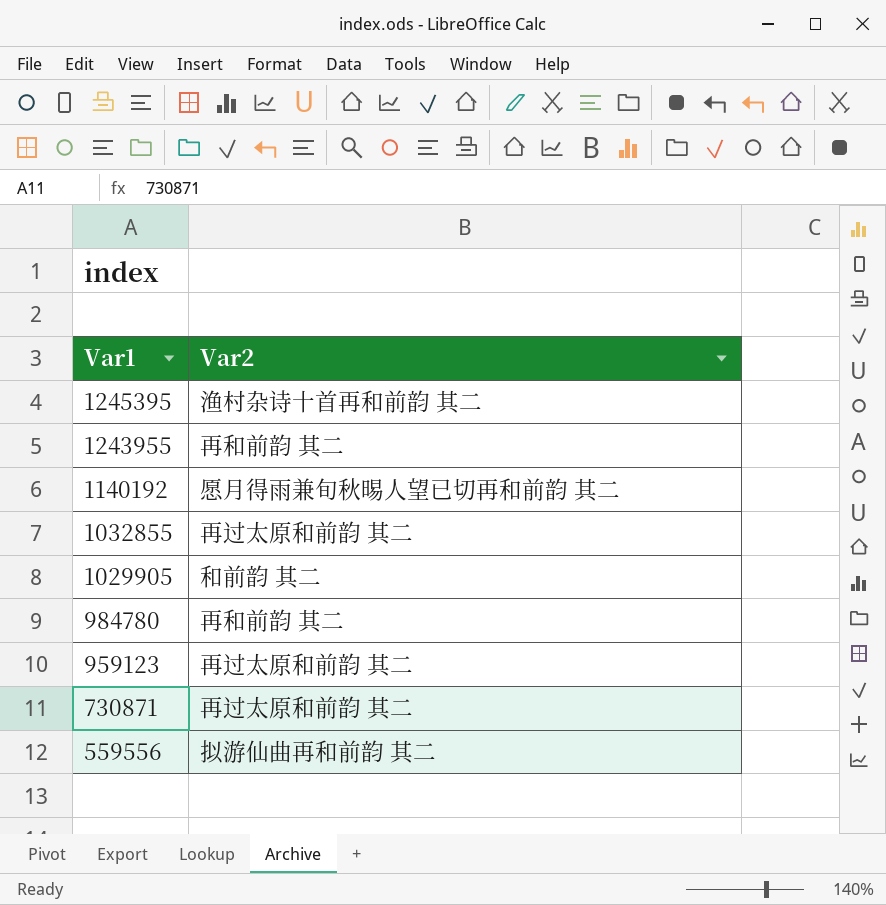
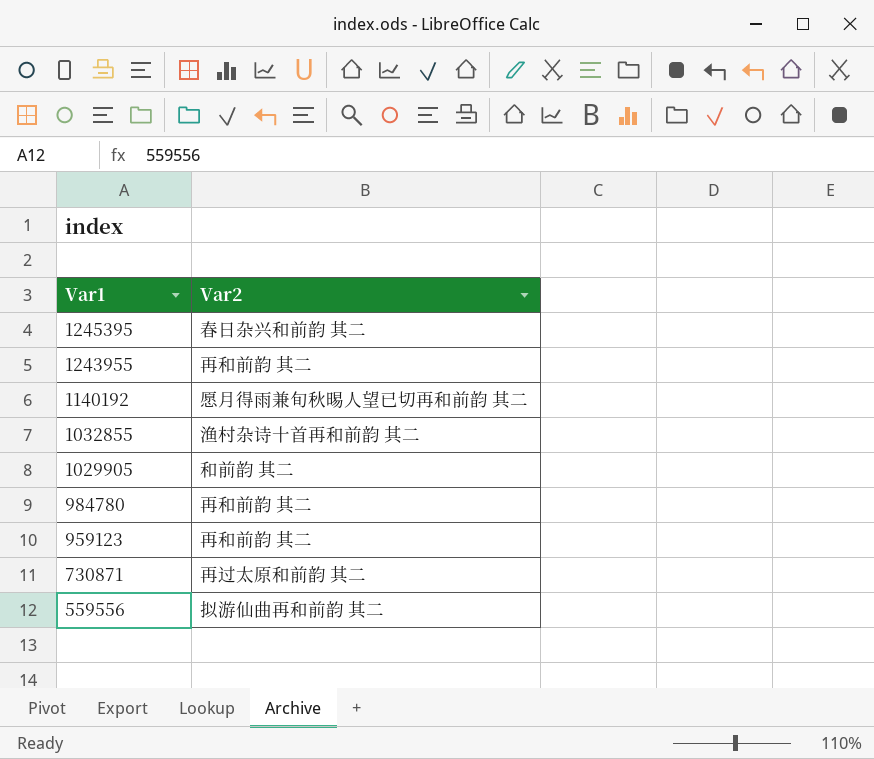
1245395 | Var2: 渔村杂诗十首再和前韵 其二 -> 春日杂兴和前韵 其二
1032855 | Var2: 再过太原和前韵 其二 -> 渔村杂诗十首再和前韵 其二
959123 | Var2: 再过太原和前韵 其二 -> 再和前韵 其二

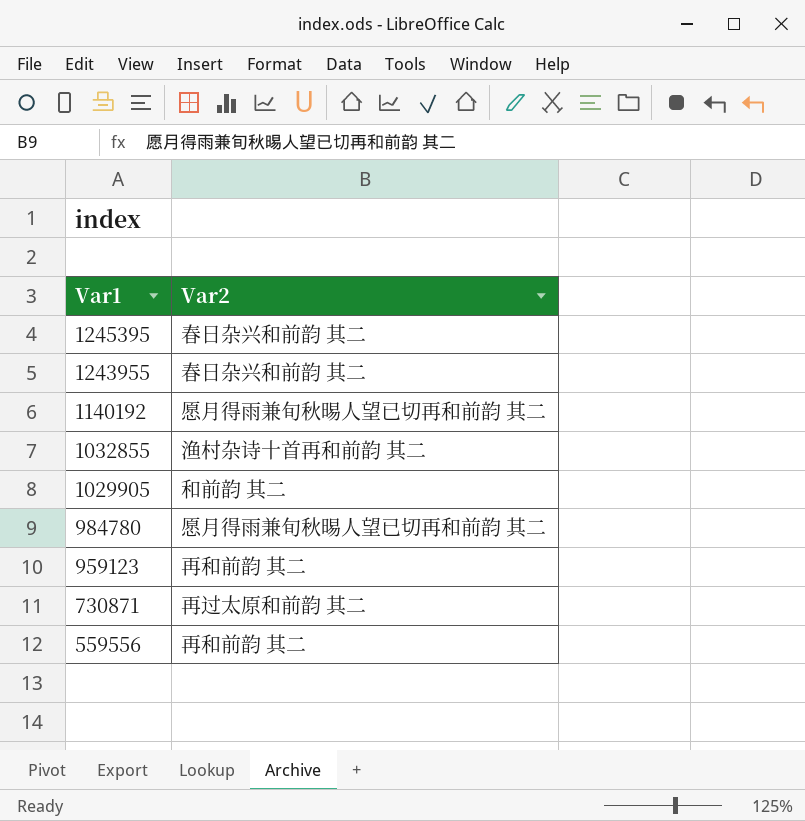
1243955 | Var2: 再和前韵 其二 -> 春日杂兴和前韵 其二
984780 | Var2: 再和前韵 其二 -> 愿月得雨兼旬秋晹人望已切再和前韵 其二
559556 | Var2: 拟游仙曲再和前韵 其二 -> 再和前韵 其二

